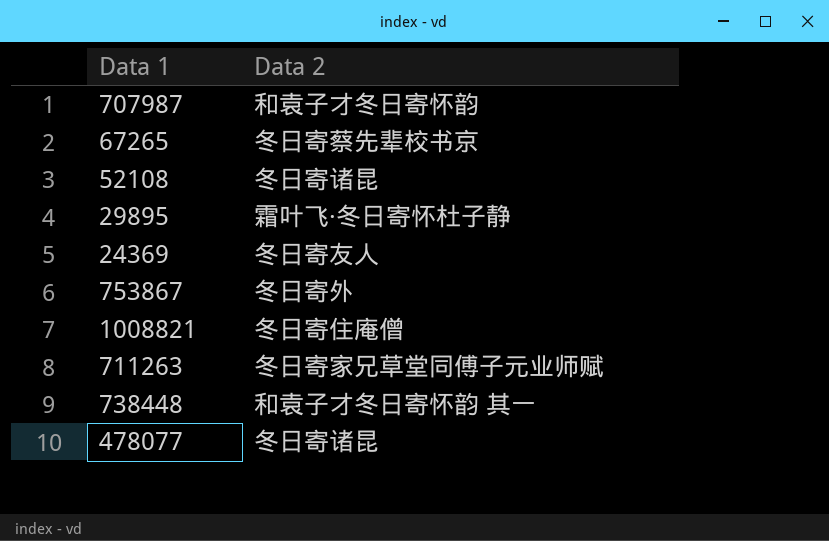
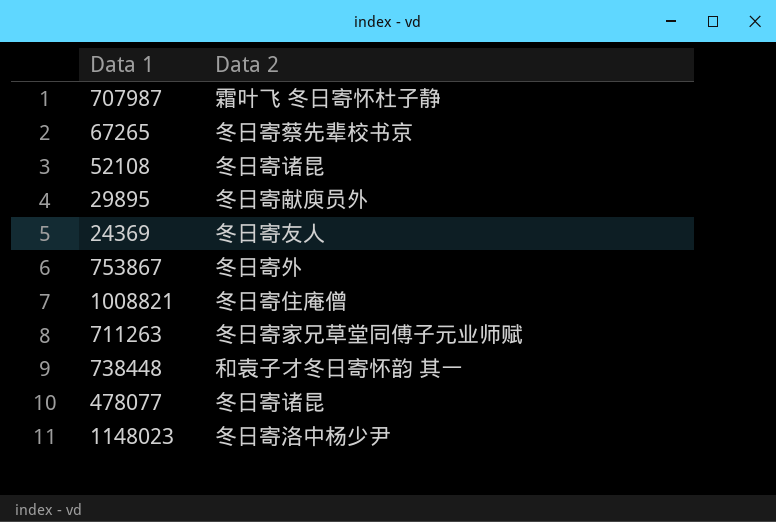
707987 | Data 2: 和袁子才冬日寄怀韵 -> 霜叶飞 冬日寄怀杜子静
29895 | Data 2: 霜叶飞·冬日寄怀杜子静 -> 冬日寄献庾员外
row 1148023: none -> 冬日寄洛中杨少尹

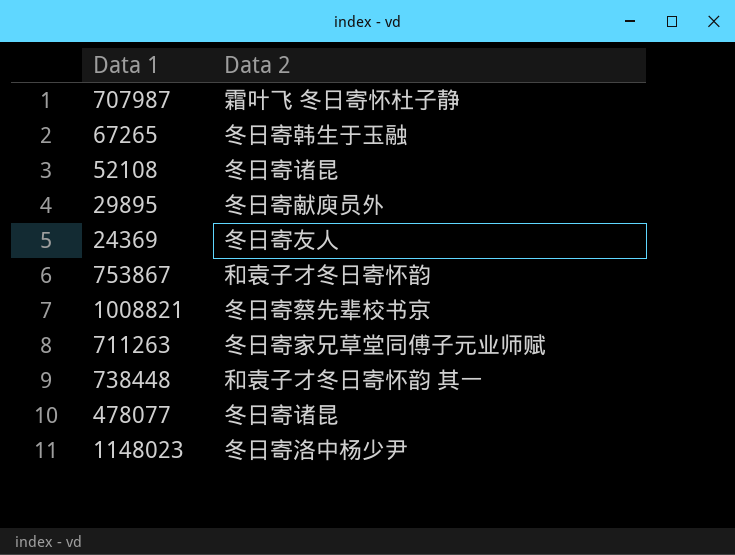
67265 | Data 2: 冬日寄蔡先辈校书京 -> 冬日寄韩生于玉融
753867 | Data 2: 冬日寄外 -> 和袁子才冬日寄怀韵
1008821 | Data 2: 冬日寄住庵僧 -> 冬日寄蔡先辈校书京

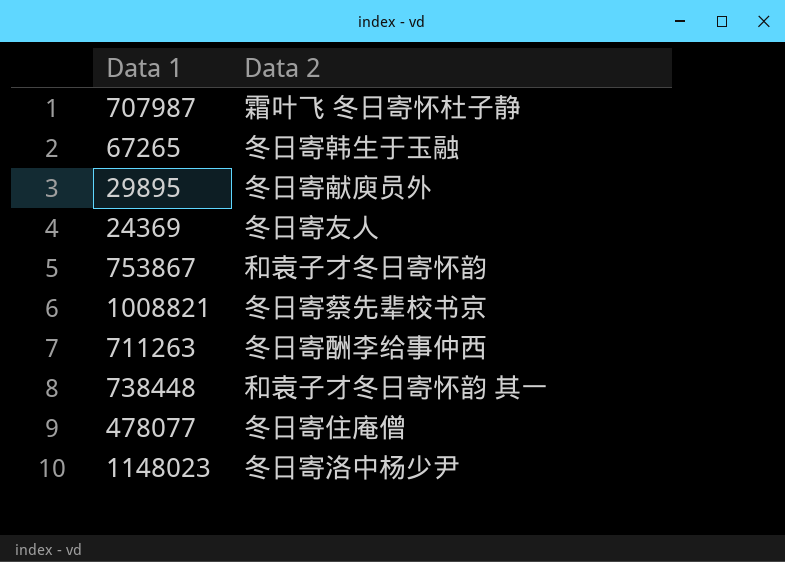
row 52108: 冬日寄诸昆 -> none
711263 | Data 2: 冬日寄家兄草堂同傅子元业师赋 -> 冬日寄酬李给事仲西
478077 | Data 2: 冬日寄诸昆 -> 冬日寄住庵僧

